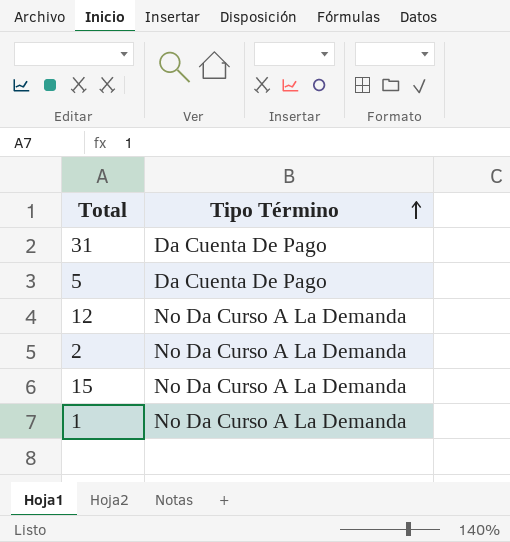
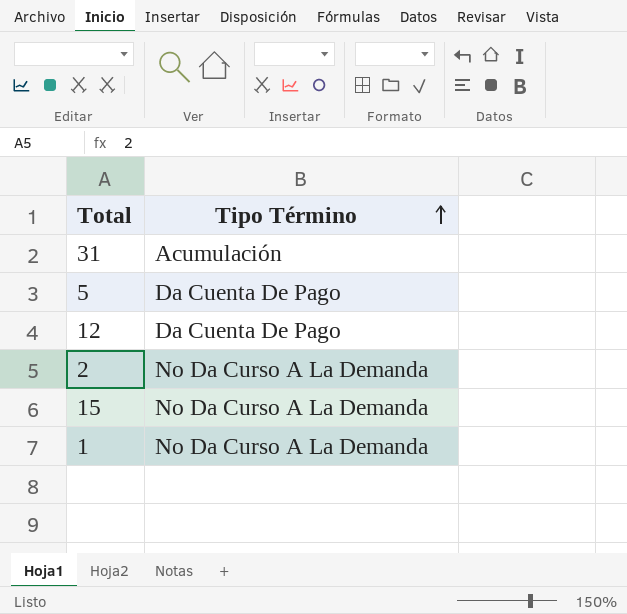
31 | Tipo Término: Da Cuenta De Pago -> Acumulación
12 | Tipo Término: No Da Curso A La Demanda -> Da Cuenta De Pago

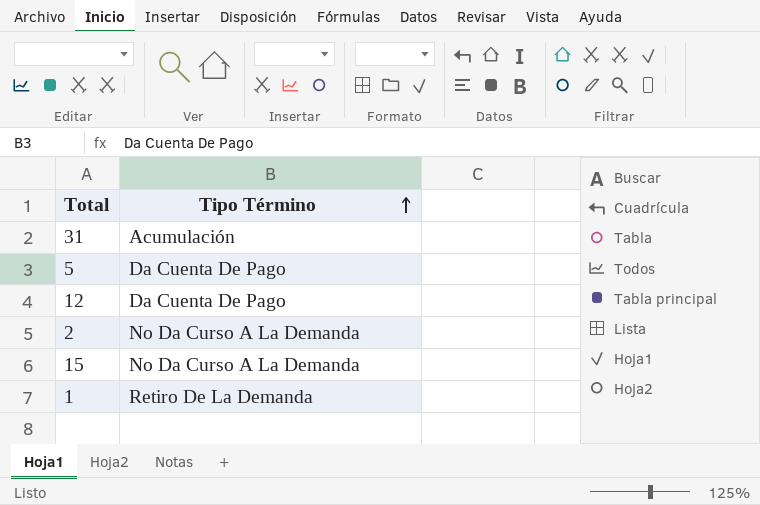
1 | Tipo Término: No Da Curso A La Demanda -> Retiro De La Demanda

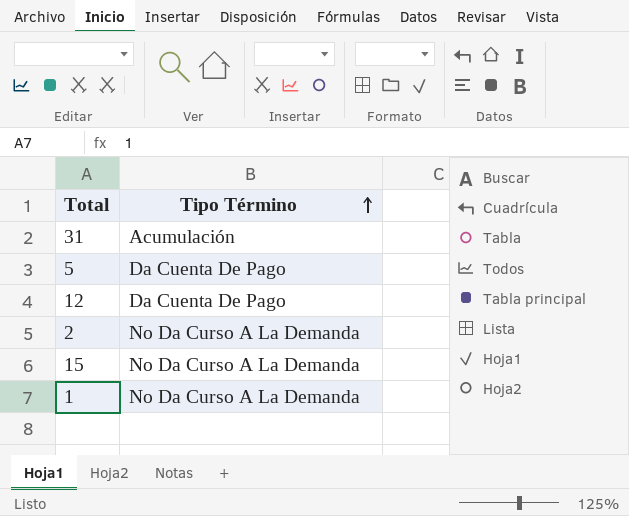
1 | Tipo Término: Retiro De La Demanda -> No Da Curso A La Demanda

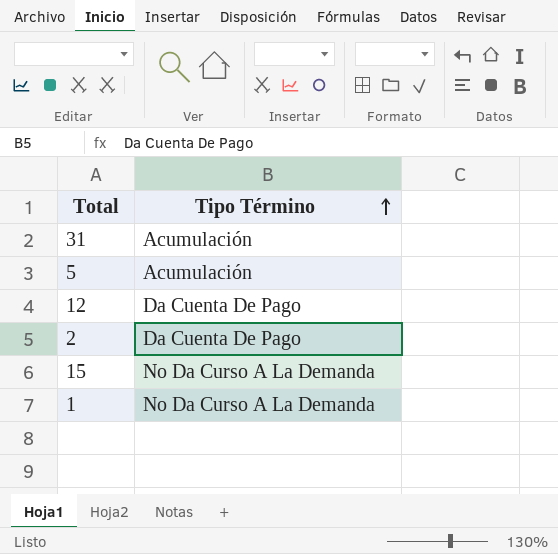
5 | Tipo Término: Da Cuenta De Pago -> Acumulación
2 | Tipo Término: No Da Curso A La Demanda -> Da Cuenta De Pago

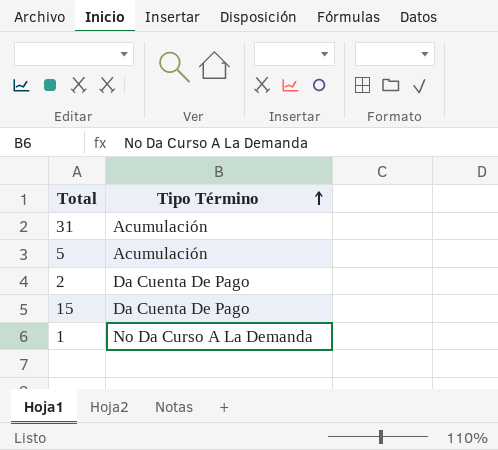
row 12: Da Cuenta De Pago -> none
15 | Tipo Término: No Da Curso A La Demanda -> Da Cuenta De Pago

